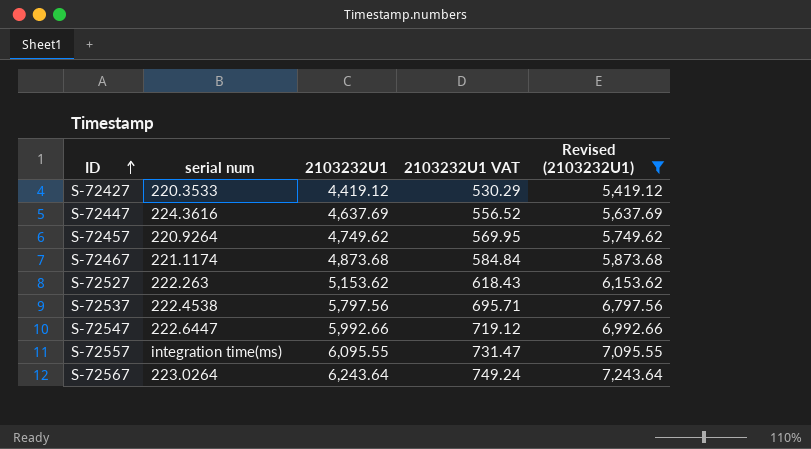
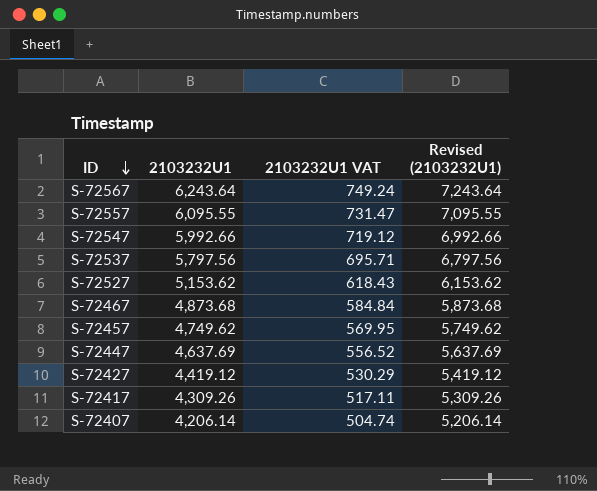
filter: Revised (2103232U1) >= 5,419.12 -> none
row order: ID ascending -> ID descending
column serial num | position: 2 -> none

